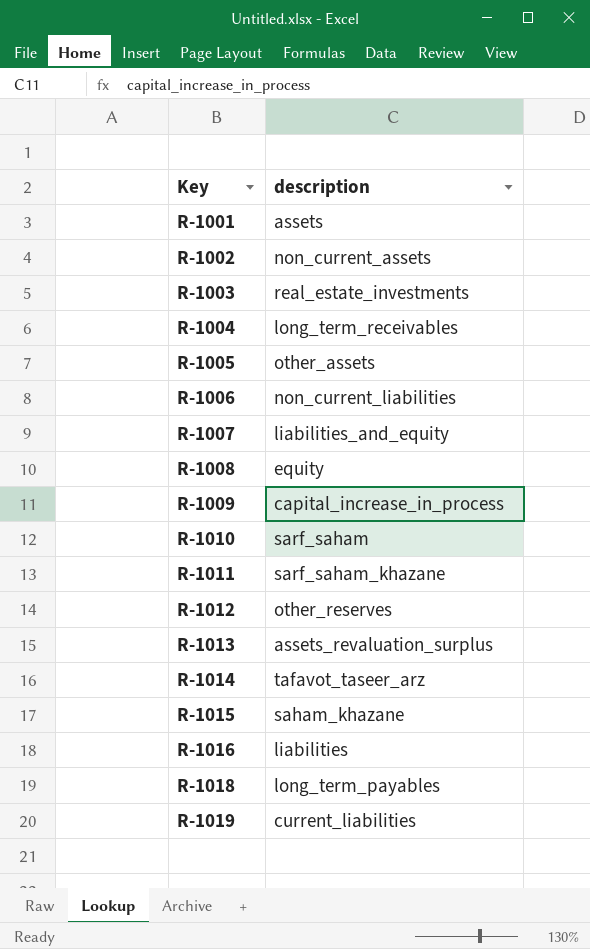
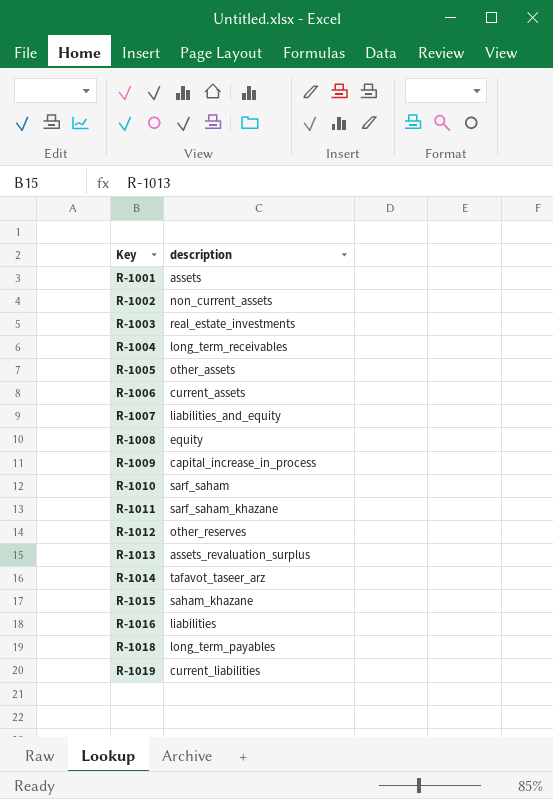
R-1006 | description: non_current_liabilities -> current_assets

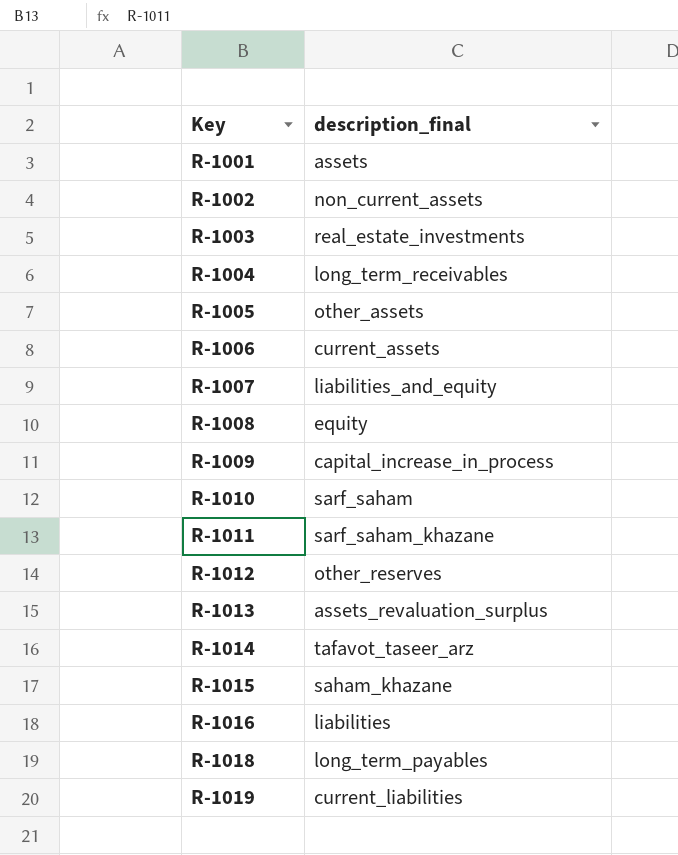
column name: description -> description_final

